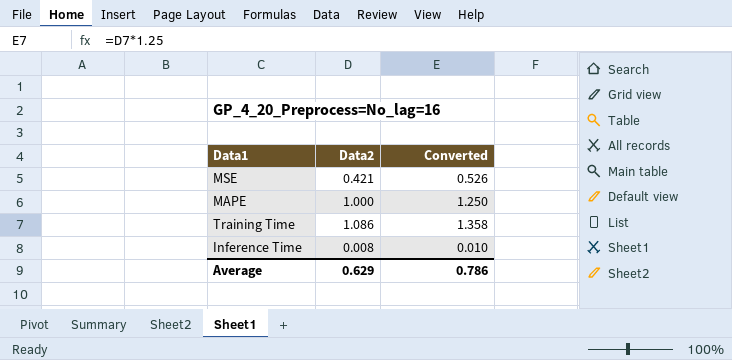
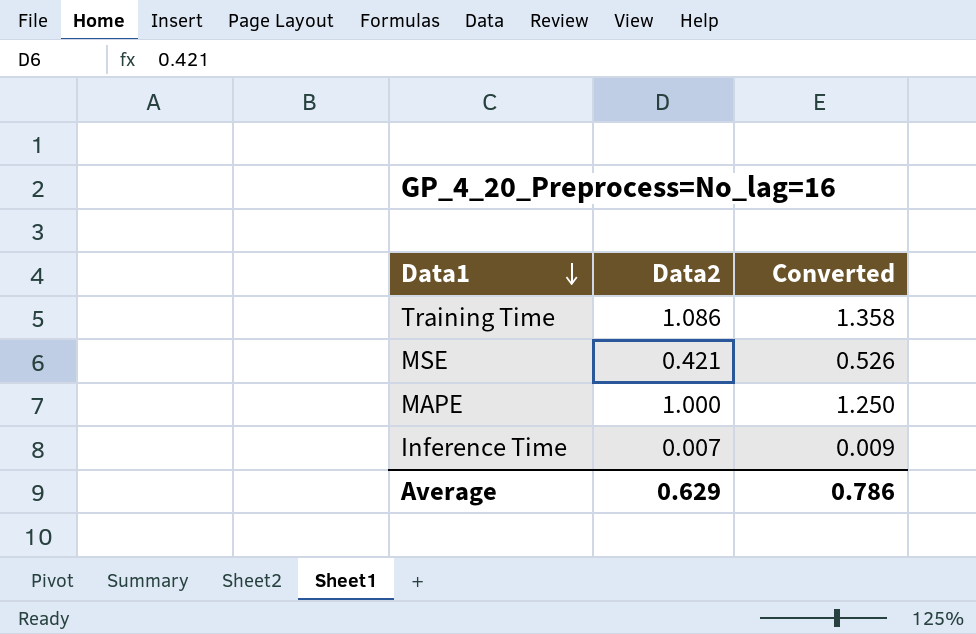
row order: none -> Data1 descending
Inference Time | Data2: 0.008 -> 0.007
Inference Time | Converted: 0.010 -> 0.009

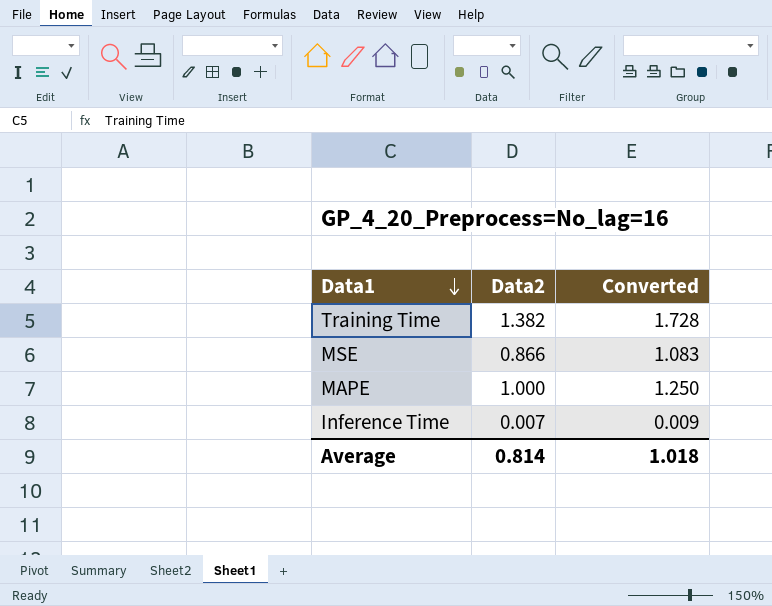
Training Time | Data2: 1.086 -> 1.382
Training Time | Converted: 1.358 -> 1.728
MSE | Data2: 0.421 -> 0.866
MSE | Converted: 0.526 -> 1.083
Average | Data2: 0.629 -> 0.814
Average | Converted: 0.786 -> 1.018

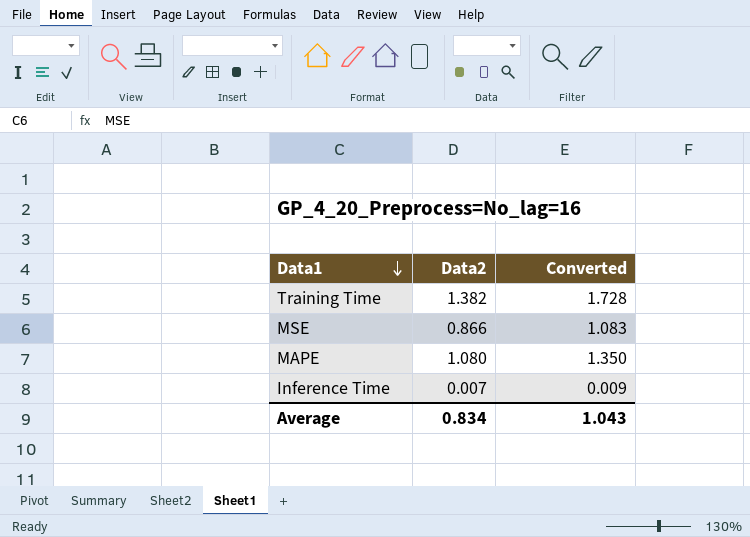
MAPE | Data2: 1.000 -> 1.080
MAPE | Converted: 1.250 -> 1.350
Average | Data2: 0.814 -> 0.834
Average | Converted: 1.018 -> 1.043

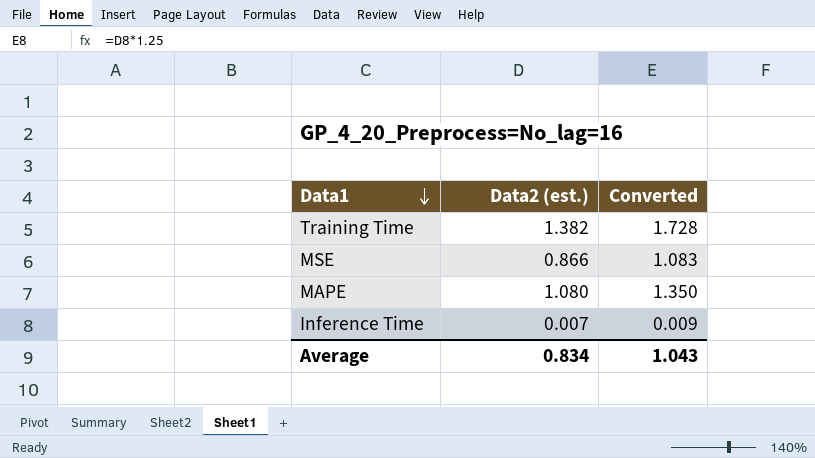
column name: Data2 -> Data2 (est.)

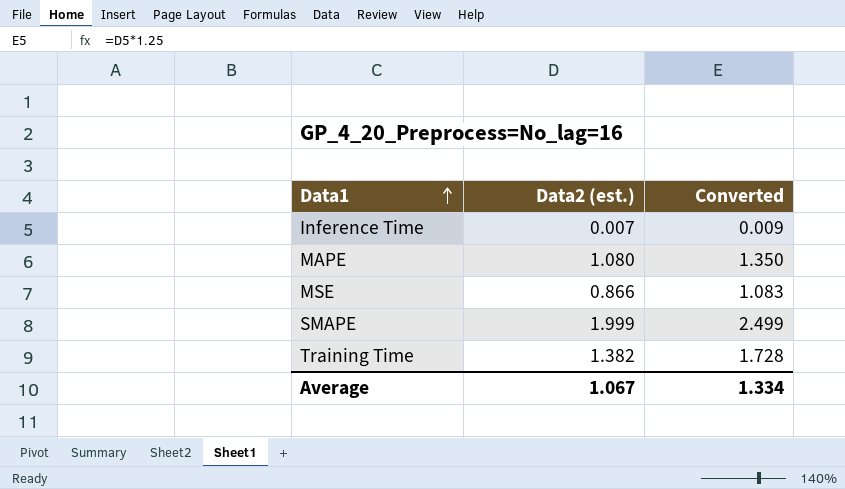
row order: Data1 descending -> Data1 ascending
row SMAPE: none -> 1.999 | 2.499
Average | Data2 (est.): 0.834 -> 1.067
Average | Converted: 1.043 -> 1.334

